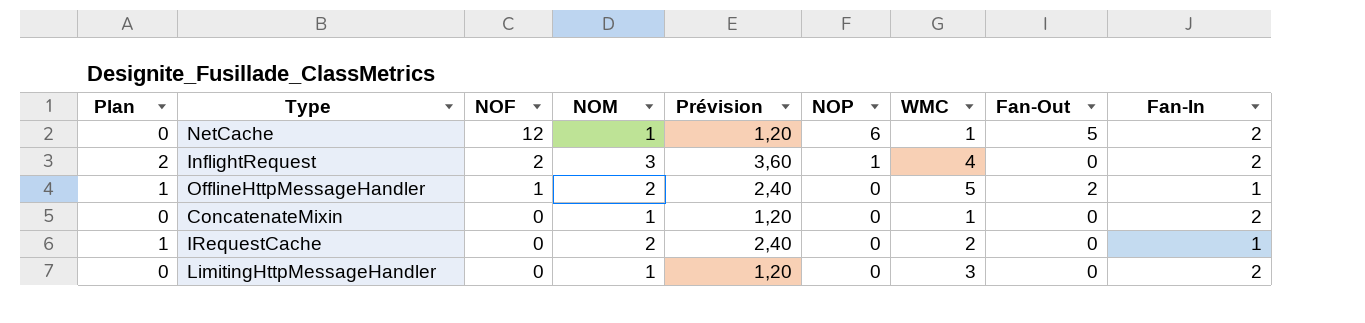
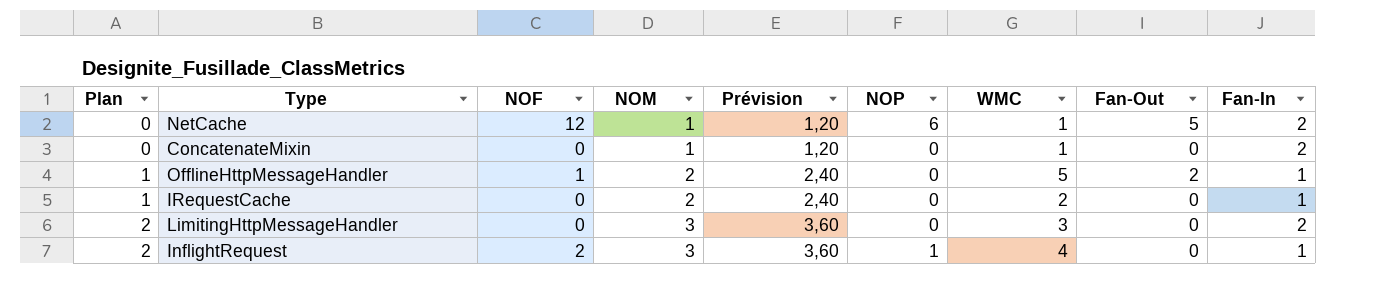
row order: NOF descending -> Plan ascending
LimitingHttpMessageHandler | Plan: 0 -> 2
LimitingHttpMessageHandler | NOM: 1 -> 3
LimitingHttpMessageHandler | Prévision: 1,20 -> 3,60
InflightRequest | Fan-In: 2 -> 1

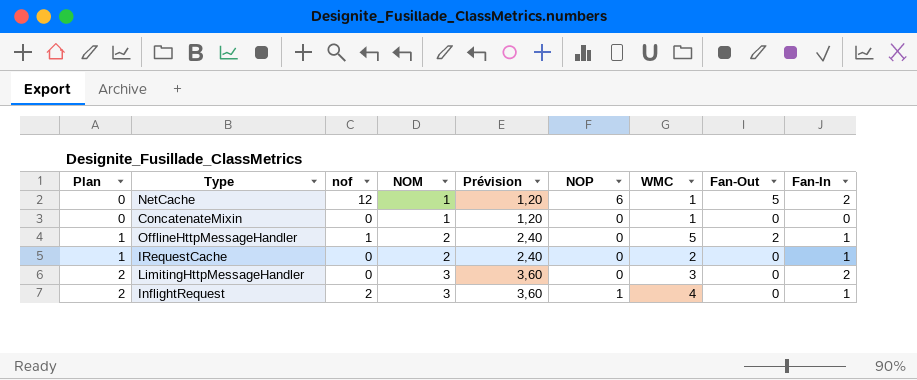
column name: NOF -> nof
ConcatenateMixin | Fan-In: 2 -> 0

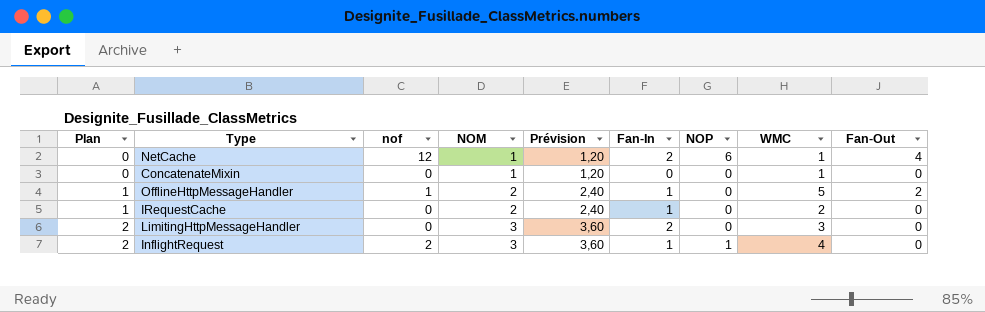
column Fan-In | position: 9 -> 6
NetCache | Fan-Out: 5 -> 4

